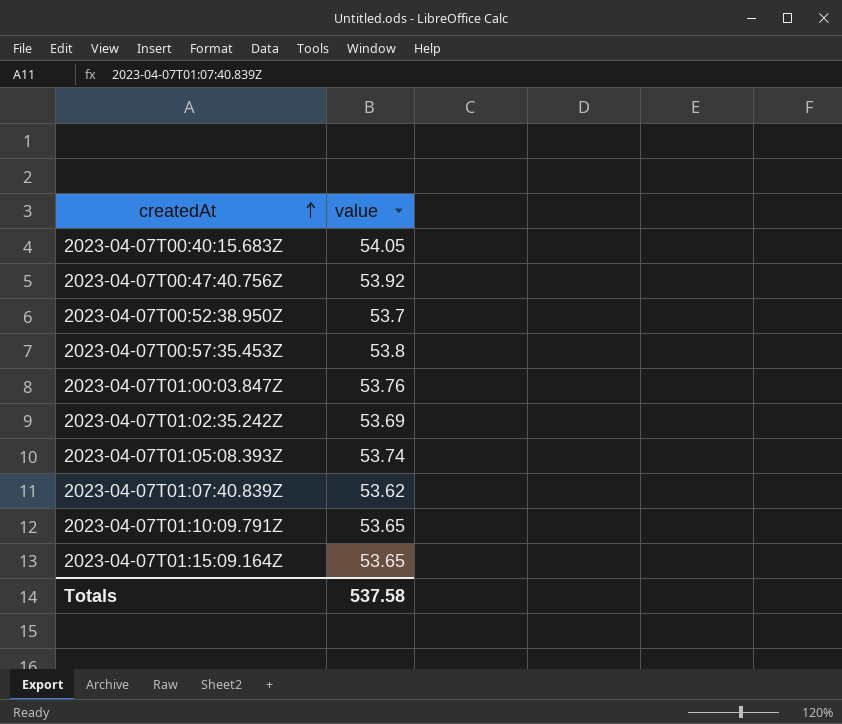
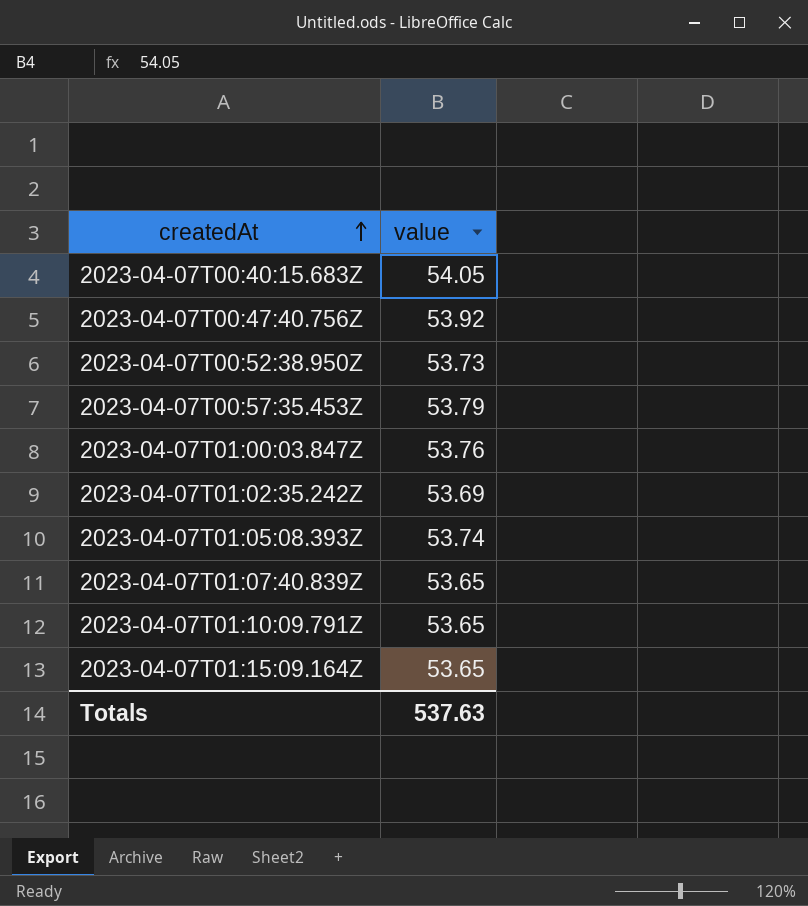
2023-04-07T00:52:38.950Z | value: 53.7 -> 53.73
2023-04-07T00:57:35.453Z | value: 53.8 -> 53.79
2023-04-07T01:07:40.839Z | value: 53.62 -> 53.65
Totals | value: 537.58 -> 537.63

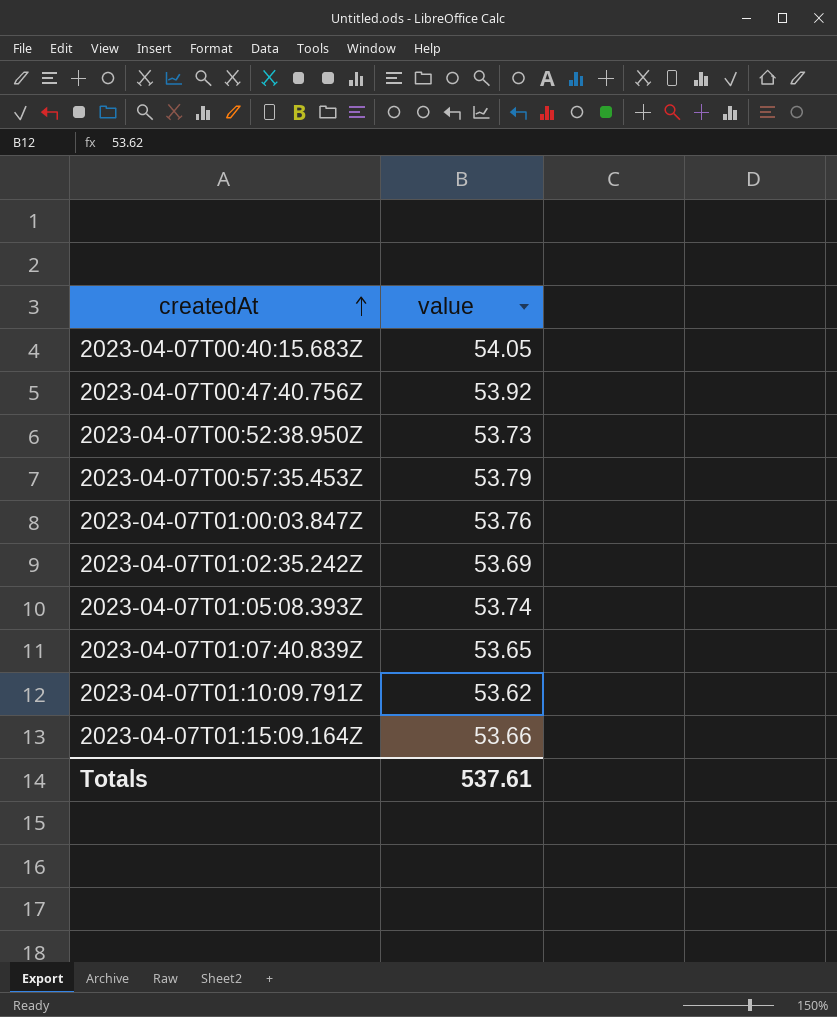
2023-04-07T01:10:09.791Z | value: 53.65 -> 53.62
2023-04-07T01:15:09.164Z | value: 53.65 -> 53.66
Totals | value: 537.63 -> 537.61

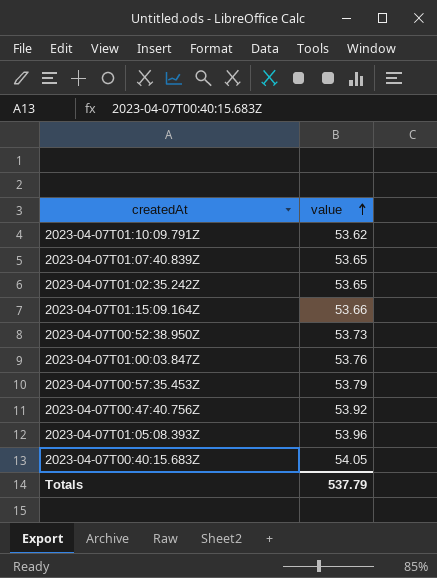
row order: createdAt ascending -> value ascending
2023-04-07T01:02:35.242Z | value: 53.69 -> 53.65
2023-04-07T01:05:08.393Z | value: 53.74 -> 53.96
Totals | value: 537.61 -> 537.79

